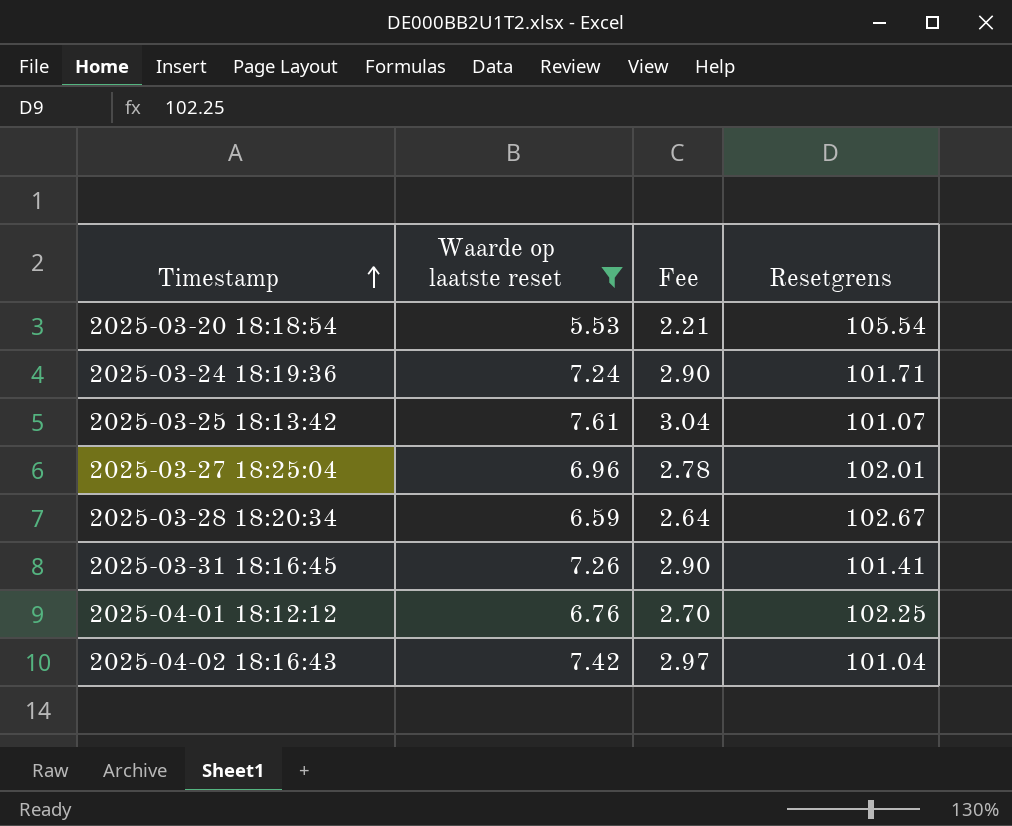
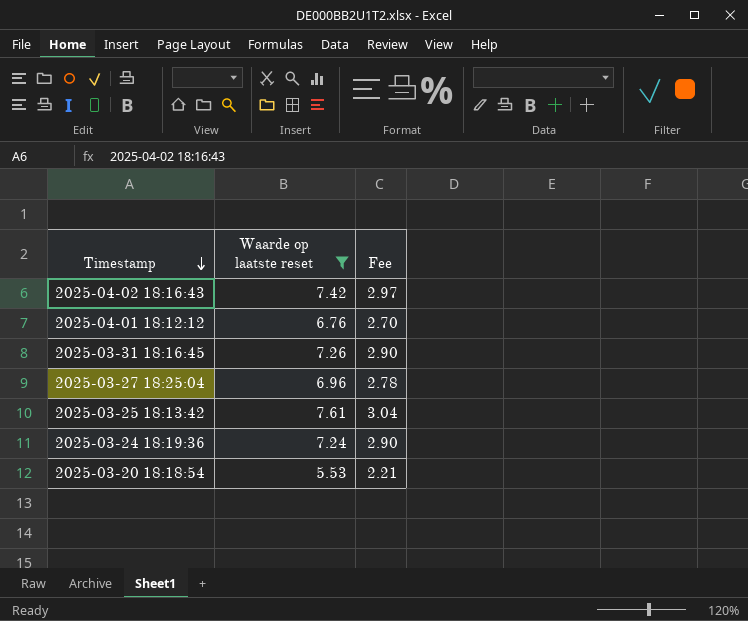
row order: Timestamp ascending -> Timestamp descending
column Resetgrens | position: 4 -> none
row 2025-03-28 18:20:34: 6.59 | 2.64 | 102.67 -> none

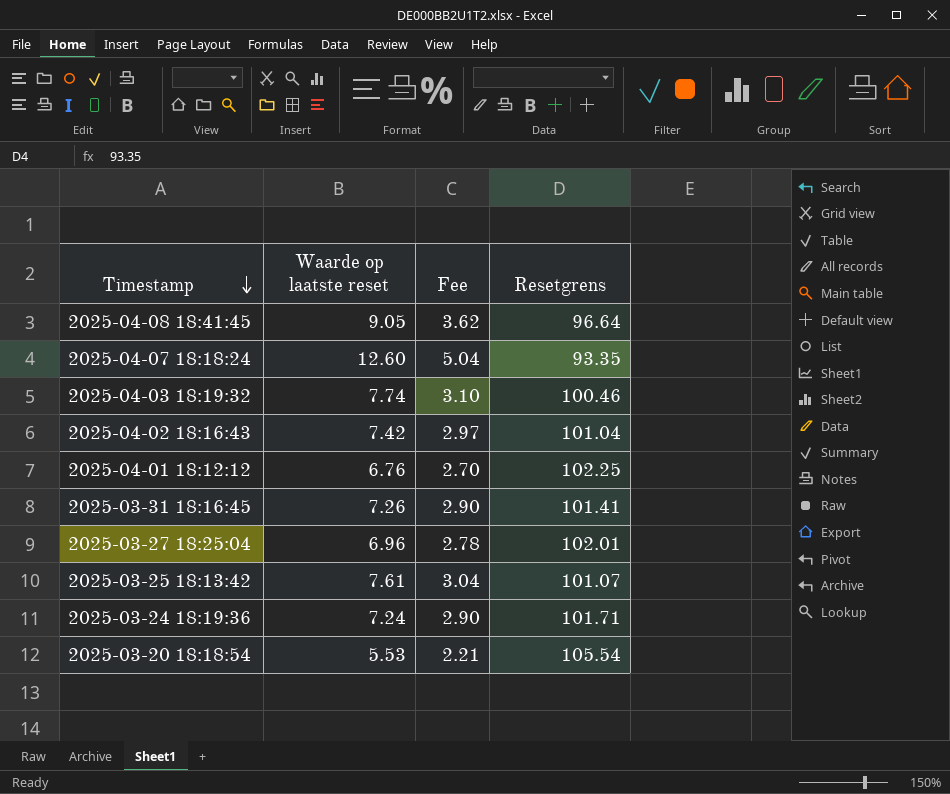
filter: Waarde op laatste reset <= 7.61 -> none
column Resetgrens | position: none -> 4

